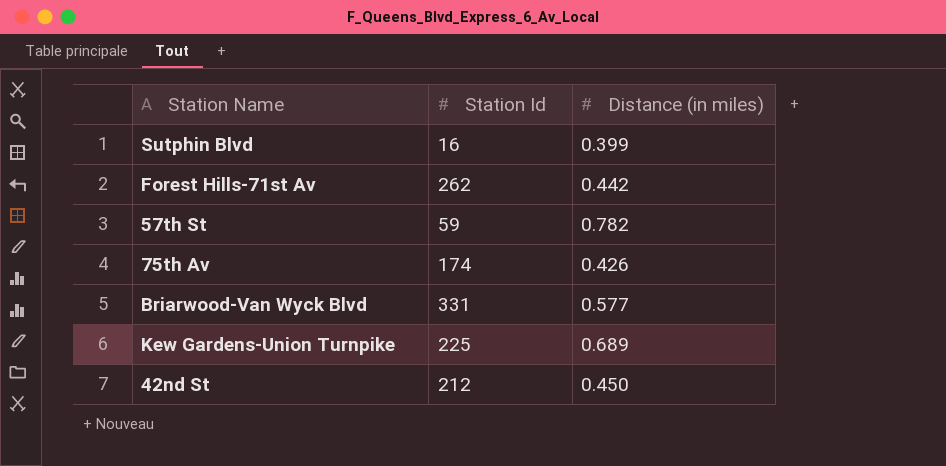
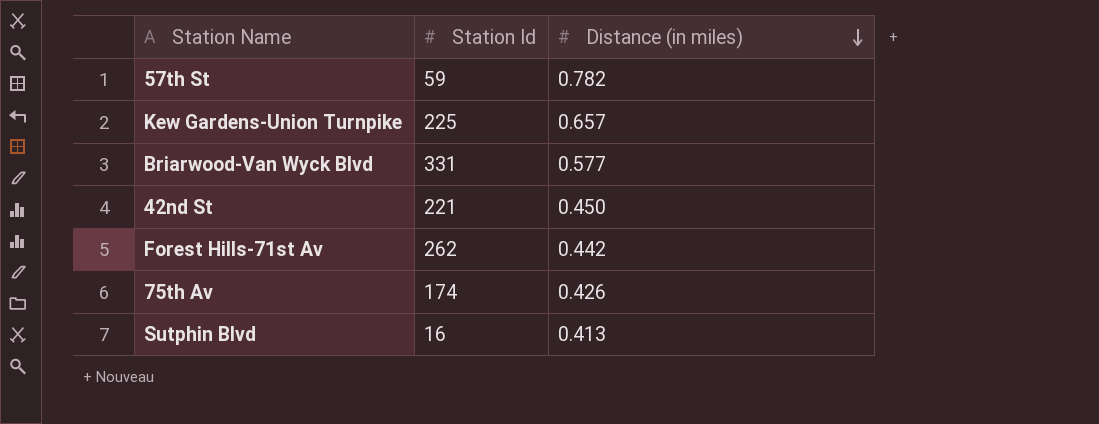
row order: none -> Distance (in miles) descending
Kew Gardens-Union Turnpike | Distance (in miles): 0.689 -> 0.657
42nd St | Station Id: 212 -> 221
Sutphin Blvd | Distance (in miles): 0.399 -> 0.413

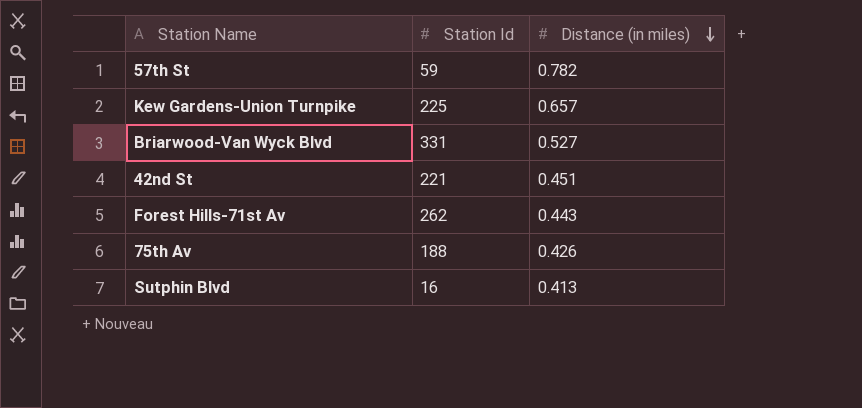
Briarwood-Van Wyck Blvd | Distance (in miles): 0.577 -> 0.527
42nd St | Distance (in miles): 0.450 -> 0.451
Forest Hills-71st Av | Distance (in miles): 0.442 -> 0.443
75th Av | Station Id: 174 -> 188

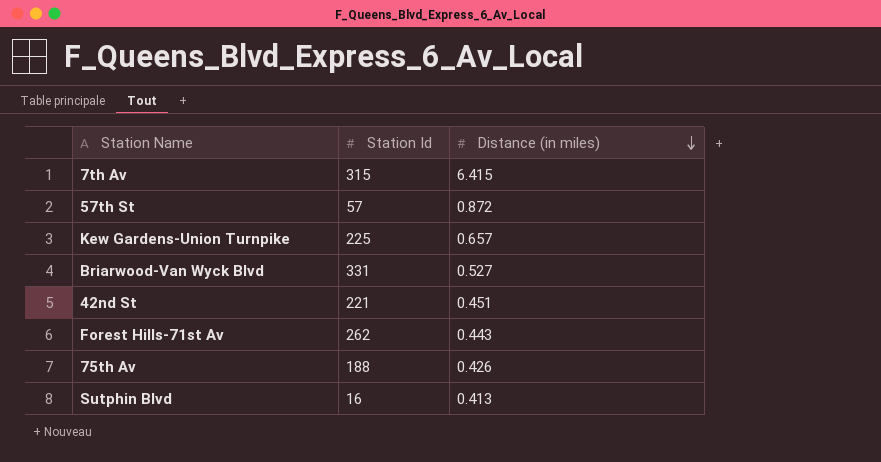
row 7th Av: none -> 315 | 6.415
57th St | Station Id: 59 -> 57
57th St | Distance (in miles): 0.782 -> 0.872

